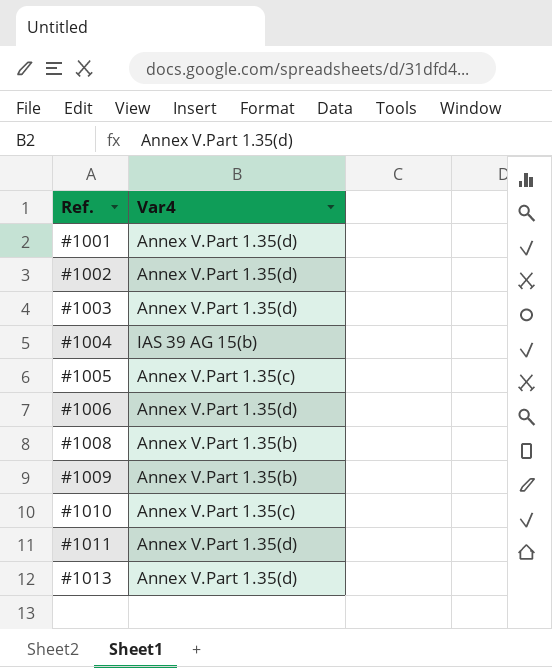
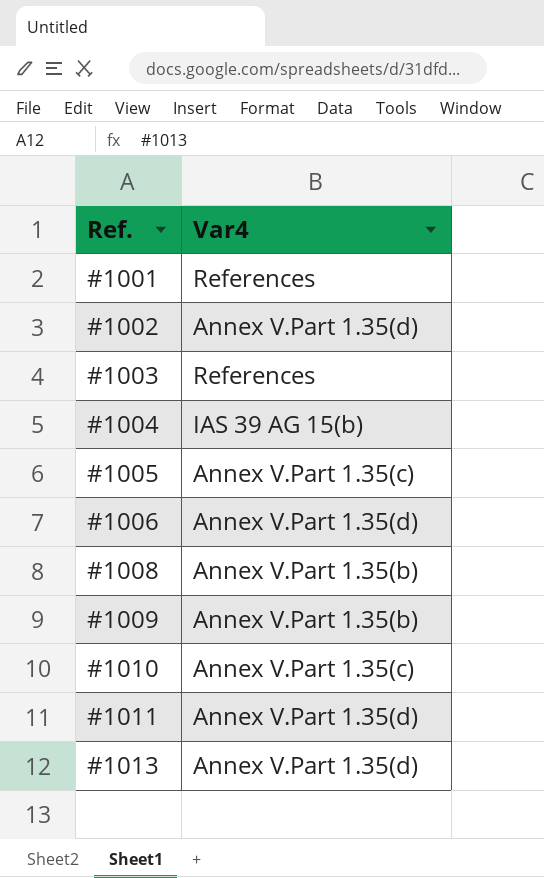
#1001 | Var4: Annex V.Part 1.35(d) -> References
#1003 | Var4: Annex V.Part 1.35(d) -> References

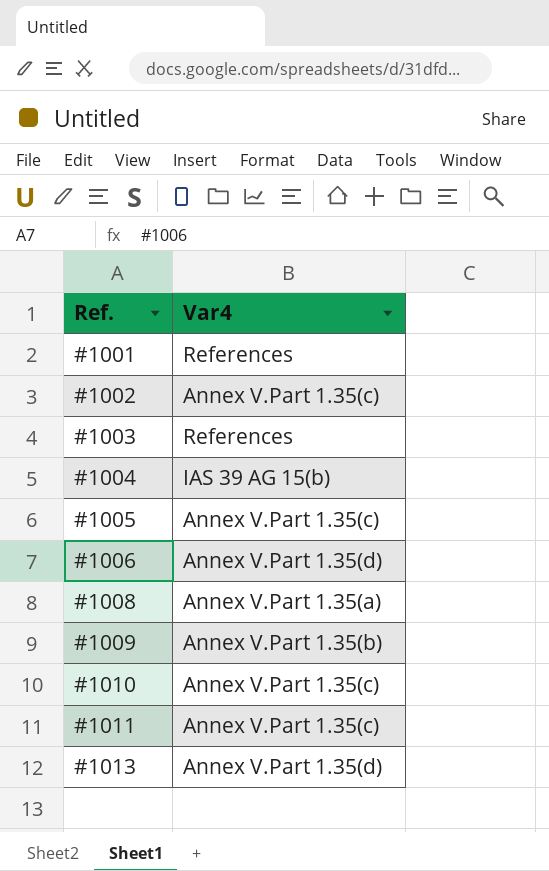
#1002 | Var4: Annex V.Part 1.35(d) -> Annex V.Part 1.35(c)
#1008 | Var4: Annex V.Part 1.35(b) -> Annex V.Part 1.35(a)
#1011 | Var4: Annex V.Part 1.35(d) -> Annex V.Part 1.35(c)

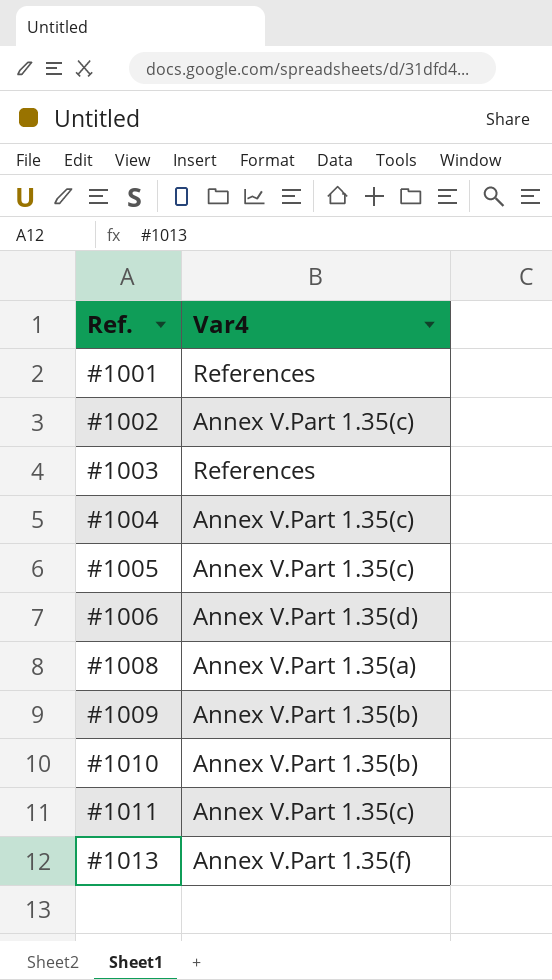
#1004 | Var4: IAS 39 AG 15(b) -> Annex V.Part 1.35(c)
#1010 | Var4: Annex V.Part 1.35(c) -> Annex V.Part 1.35(b)
#1013 | Var4: Annex V.Part 1.35(d) -> Annex V.Part 1.35(f)

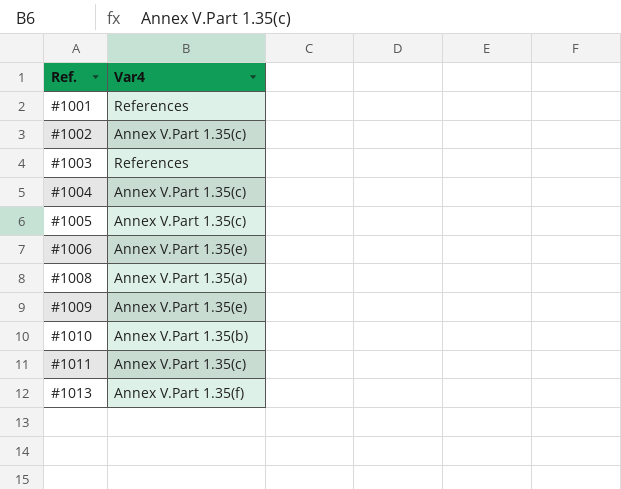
#1006 | Var4: Annex V.Part 1.35(d) -> Annex V.Part 1.35(e)
#1009 | Var4: Annex V.Part 1.35(b) -> Annex V.Part 1.35(e)

